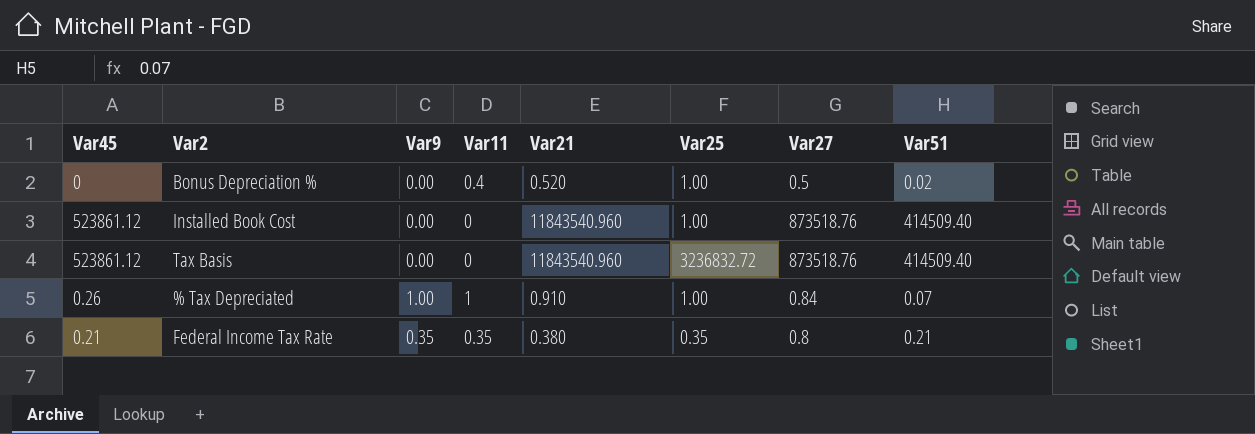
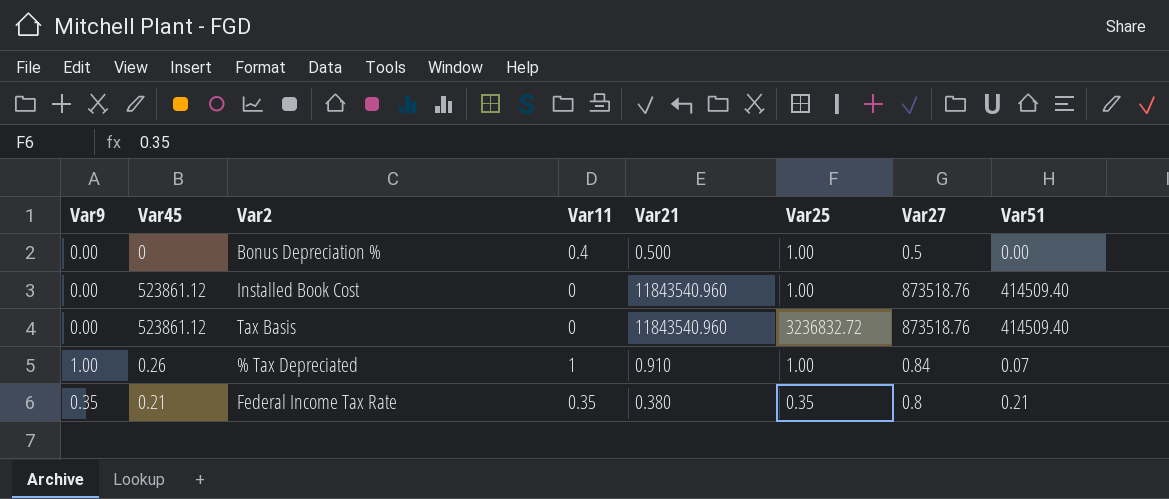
column Var9 | position: 3 -> 1
Bonus Depreciation % | Var21: 0.520 -> 0.500
Bonus Depreciation % | Var51: 0.02 -> 0.00

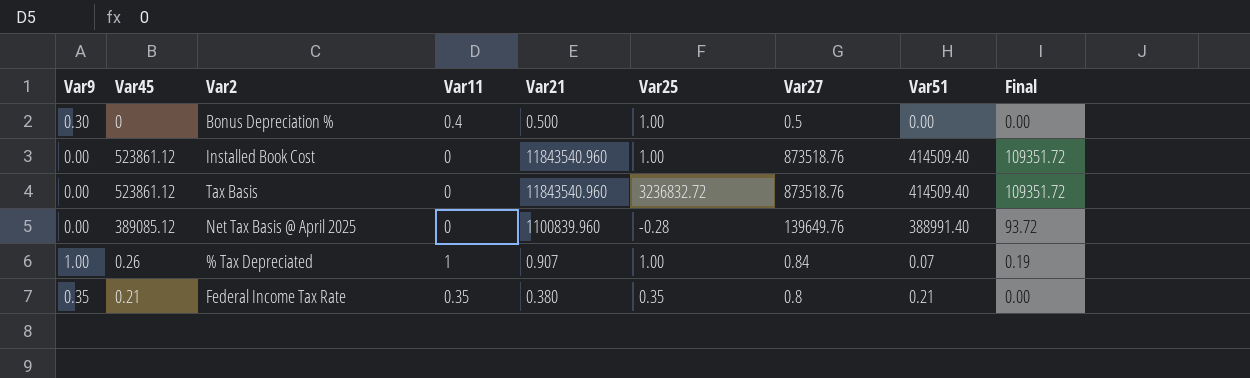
column Final | formula: none -> [Var45] - [Var51]
Bonus Depreciation % | Var9: 0.00 -> 0.30
row Net Tax Basis @ April 2025: none -> 0.00 | 389085.12 | 0 | 1100839.960 | -0.28 | 139649.76 | 388991.40 | 93.72
% Tax Depreciated | Var21: 0.910 -> 0.907

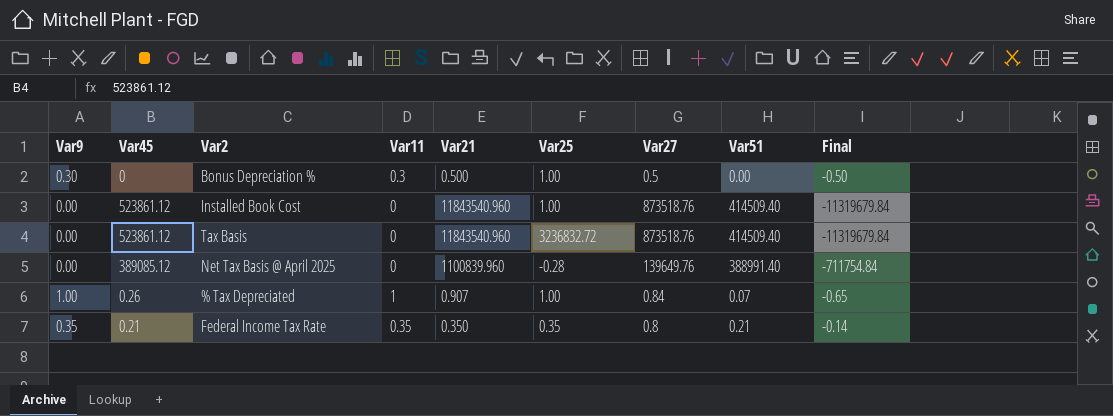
column Final | formula: [Var45] - [Var51] -> [Var45] - [Var21]
Bonus Depreciation % | Var11: 0.4 -> 0.3
Federal Income Tax Rate | Var21: 0.380 -> 0.350

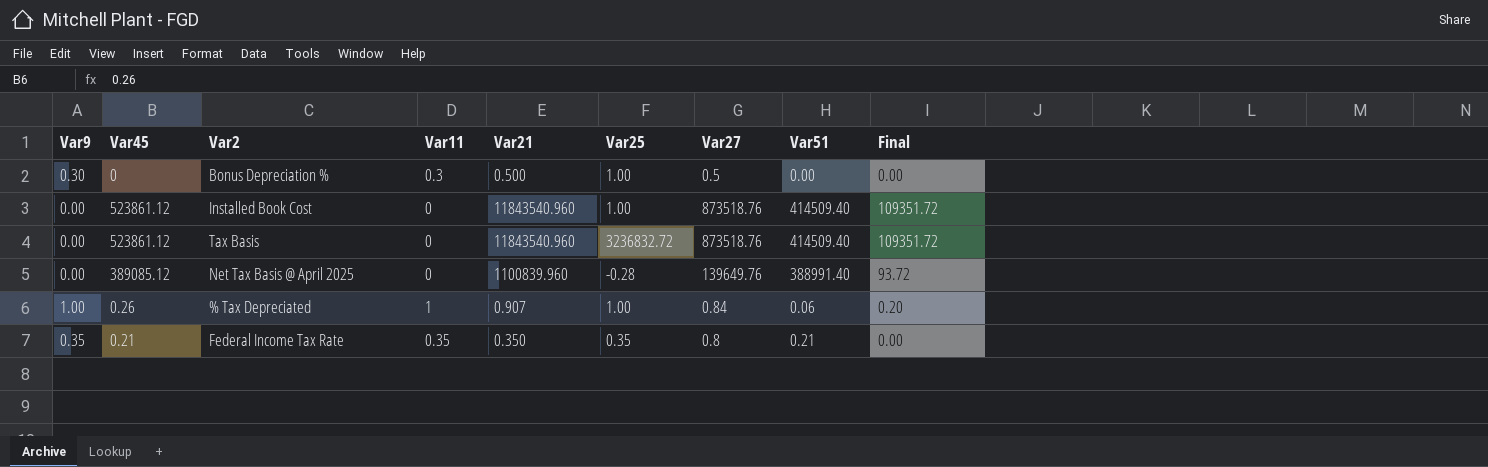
column Final | formula: [Var45] - [Var21] -> [Var45] - [Var51]
% Tax Depreciated | Var51: 0.07 -> 0.06

